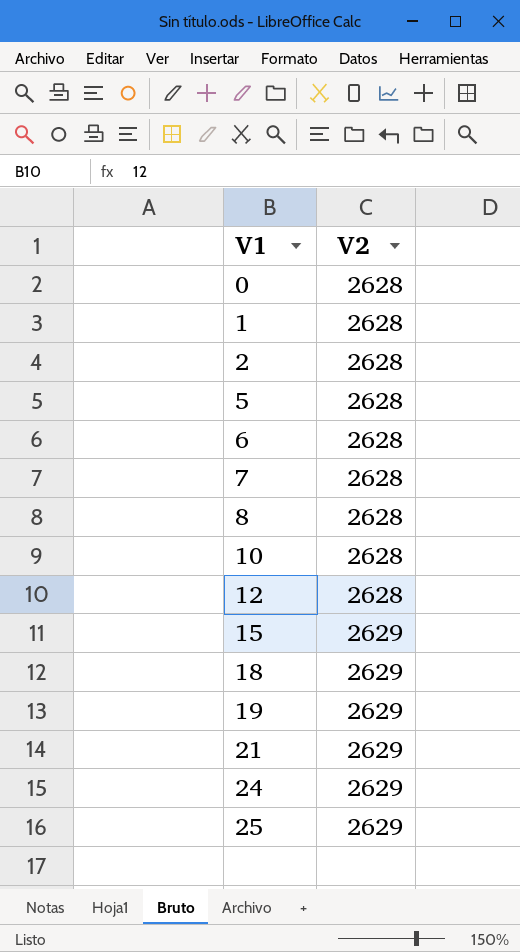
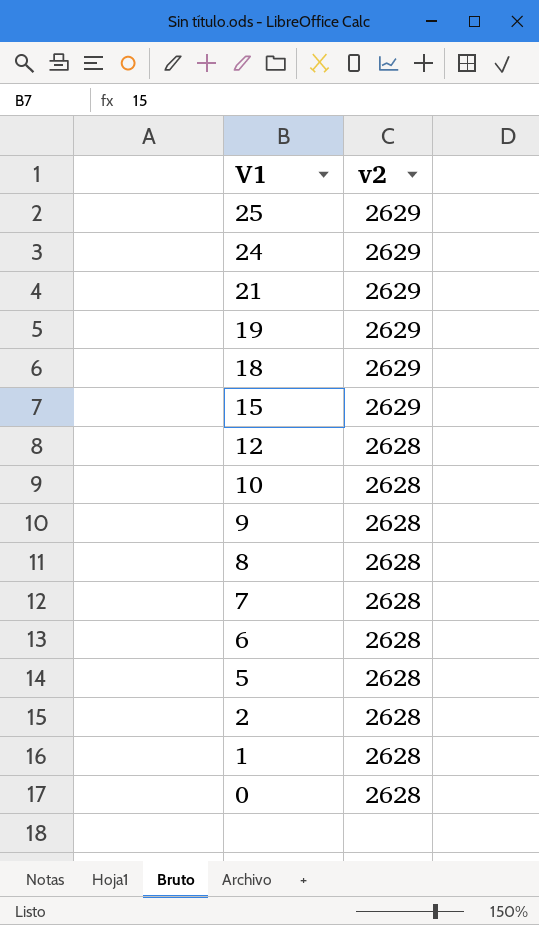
row order: V1 ascending -> V1 descending
column name: V2 -> v2
row 9: none -> 2628

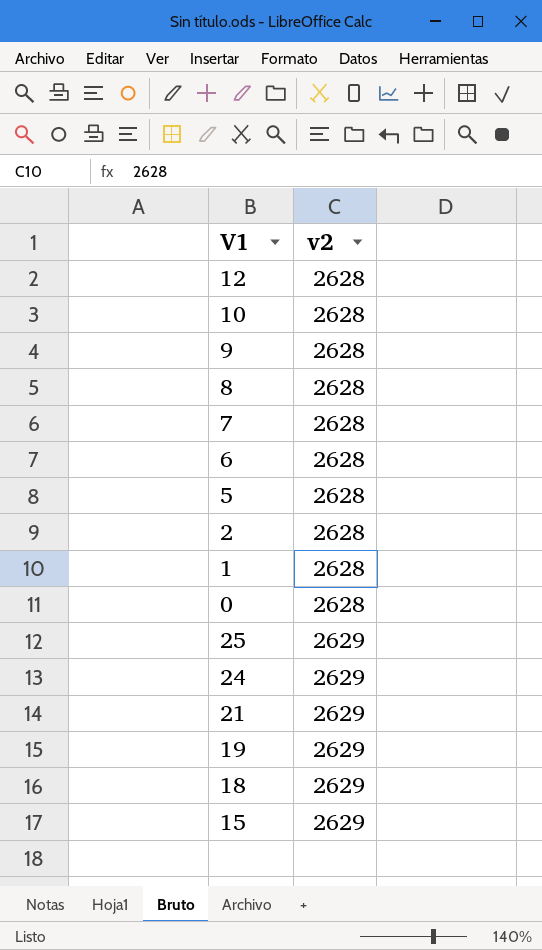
row order: V1 descending -> v2 ascending

